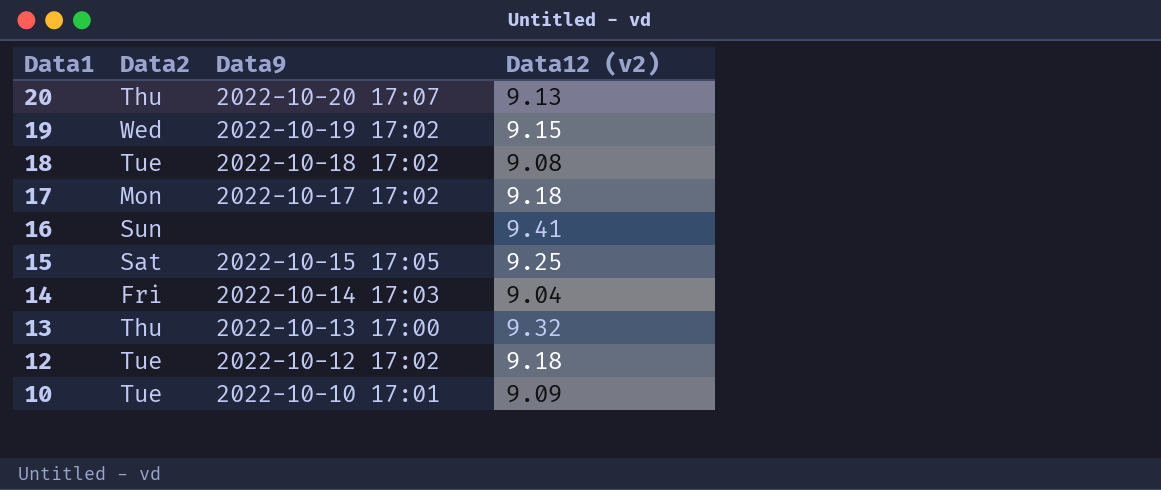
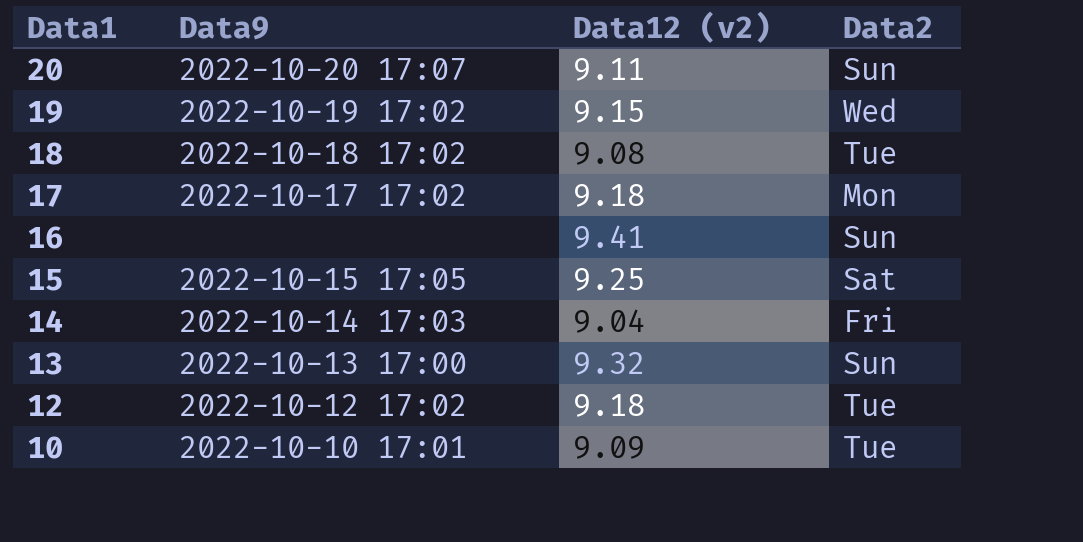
column Data2 | position: 2 -> 4
20 | Data12 (v2): 9.13 -> 9.11
20 | Data2: Thu -> Sun
13 | Data2: Thu -> Sun

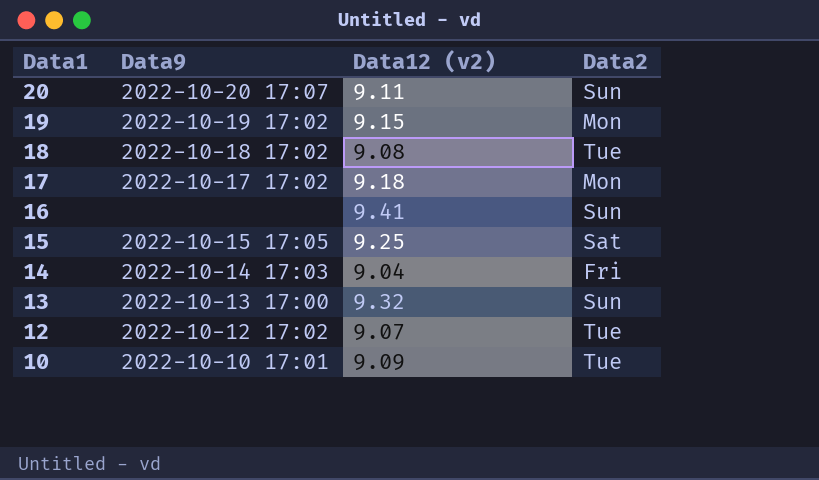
19 | Data2: Wed -> Mon
12 | Data12 (v2): 9.18 -> 9.07

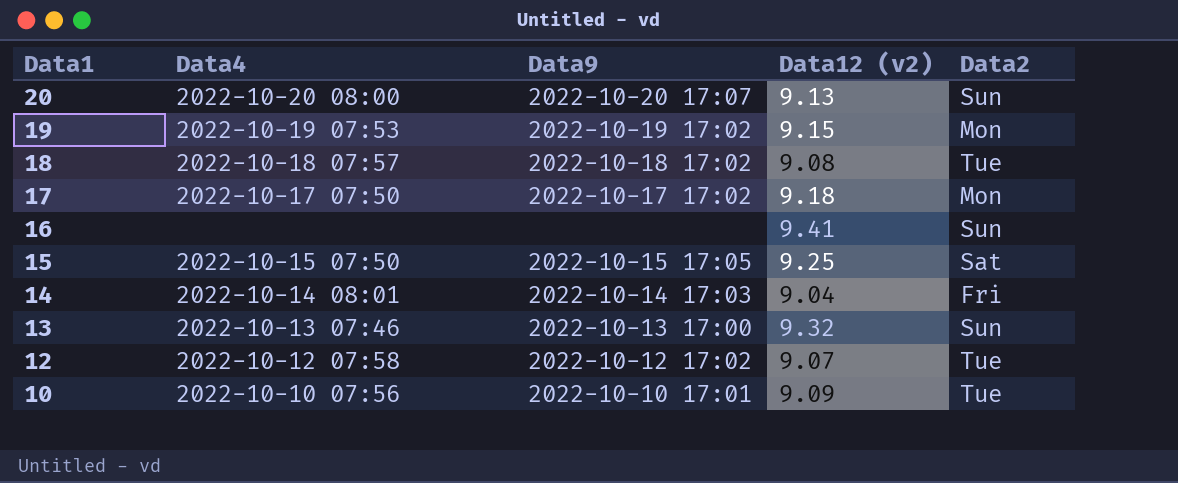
column Data4 | position: none -> 2
20 | Data12 (v2): 9.11 -> 9.13

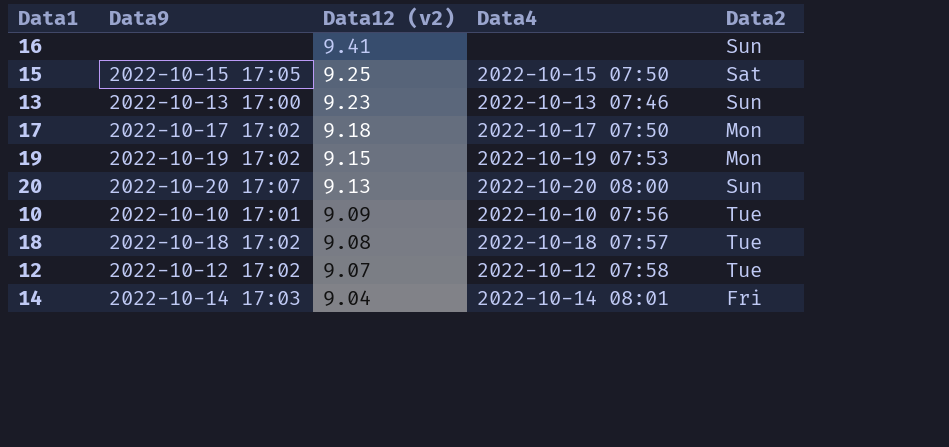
row order: Data1 descending -> Data12 (v2) descending
column Data4 | position: 2 -> 4
13 | Data12 (v2): 9.32 -> 9.23

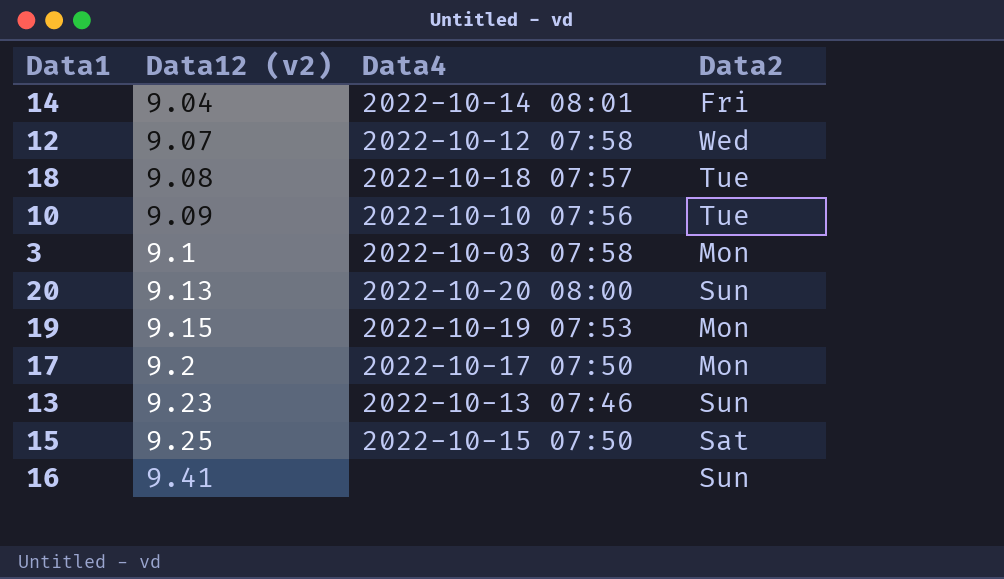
row order: Data12 (v2) descending -> Data12 (v2) ascending
column Data9 | position: 2 -> none
12 | Data2: Tue -> Wed
row 3: none -> 9.1 | 2022-10-03 07:58 | Mon
17 | Data12 (v2): 9.18 -> 9.2

